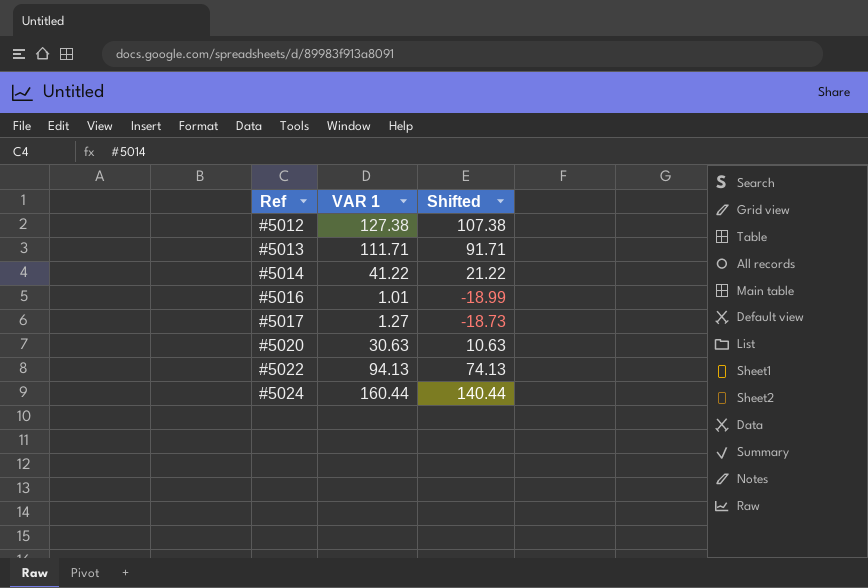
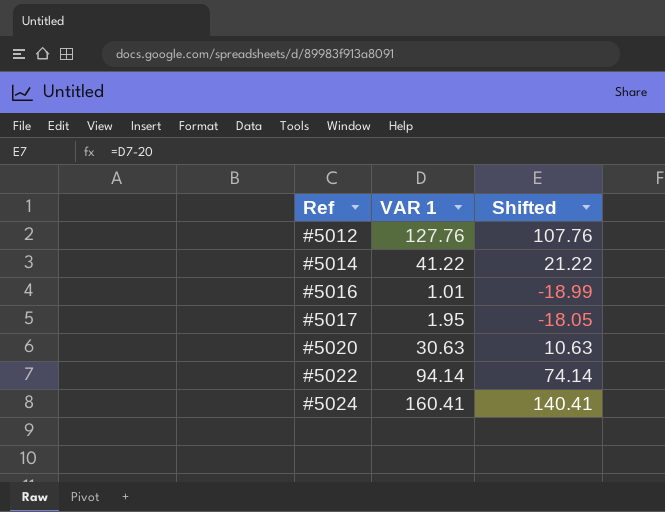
row #5013: 111.71 | 91.71 -> none
#5012 | VAR 1: 127.38 -> 127.76
#5012 | Shifted: 107.38 -> 107.76
#5017 | VAR 1: 1.27 -> 1.95
#5017 | Shifted: -18.73 -> -18.05
#5022 | VAR 1: 94.13 -> 94.14
#5022 | Shifted: 74.13 -> 74.14
#5024 | VAR 1: 160.44 -> 160.41
#5024 | Shifted: 140.44 -> 140.41

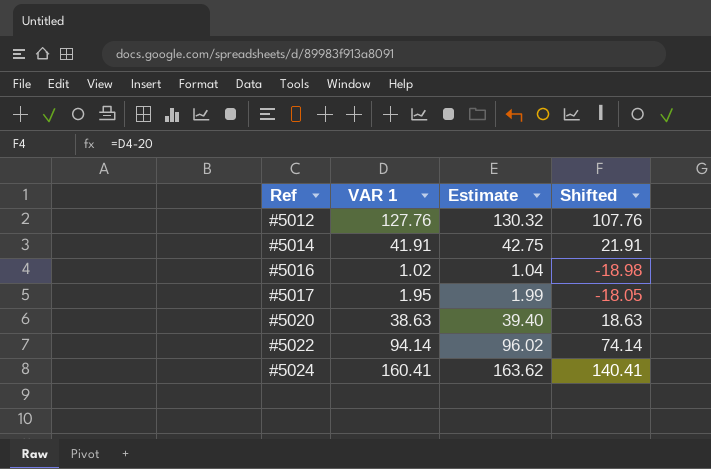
column Estimate | formula: none -> [VAR 1] * 1.02
#5014 | VAR 1: 41.22 -> 41.91
#5014 | Shifted: 21.22 -> 21.91
#5016 | VAR 1: 1.01 -> 1.02
#5016 | Shifted: -18.99 -> -18.98
#5020 | VAR 1: 30.63 -> 38.63
#5020 | Shifted: 10.63 -> 18.63

